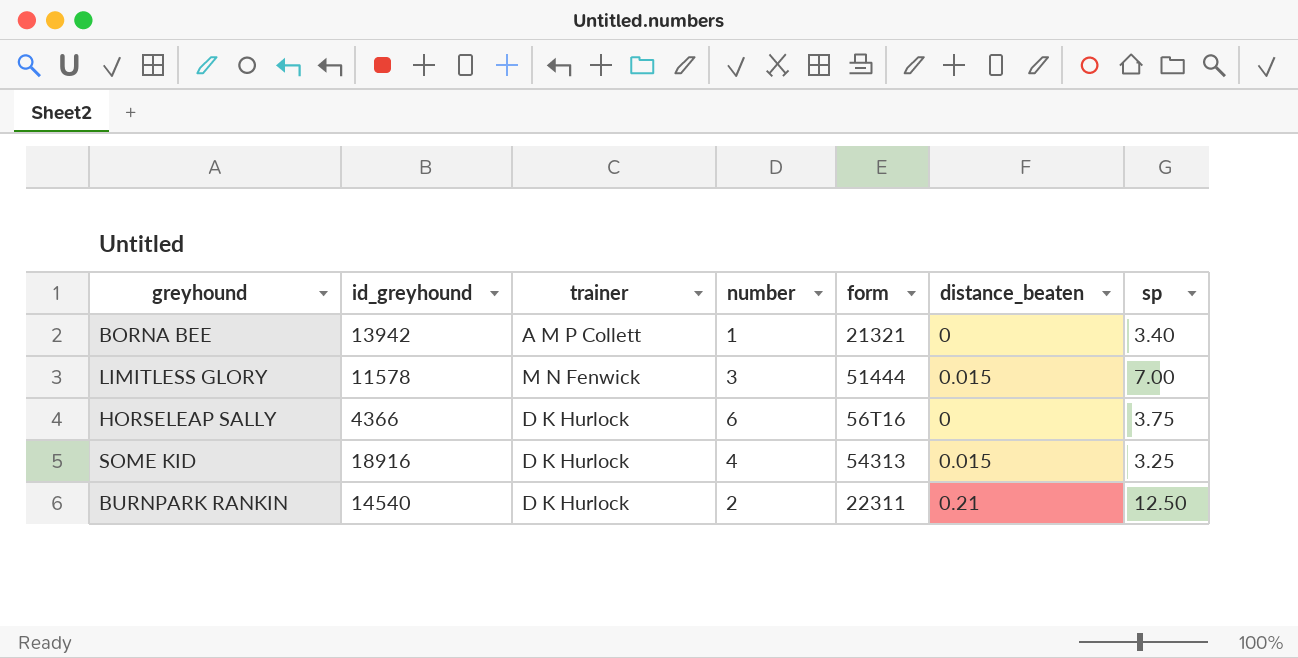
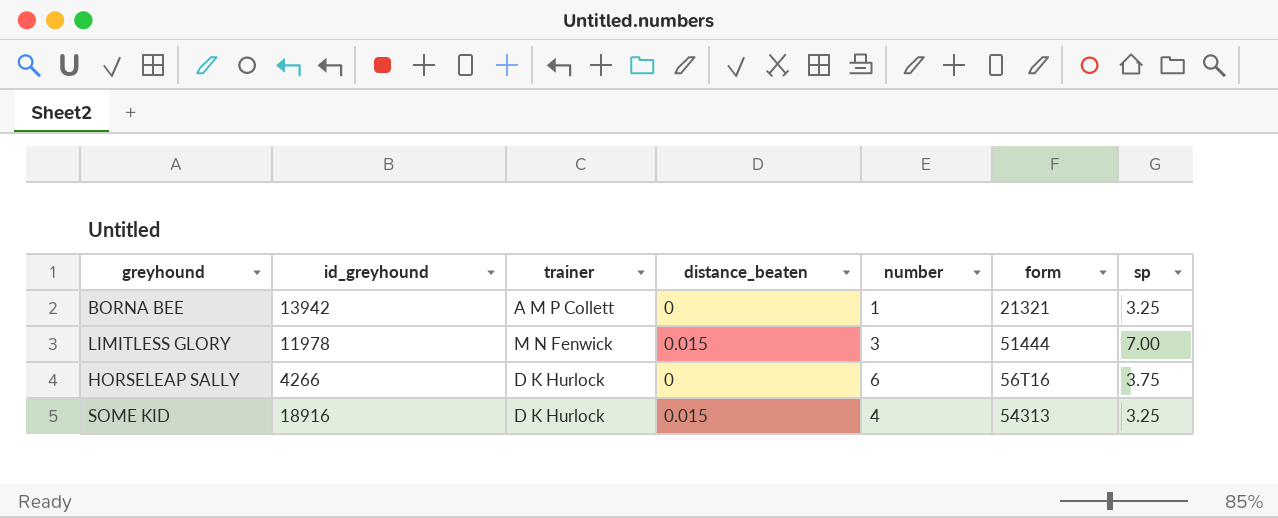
column distance_beaten | position: 6 -> 4
row BURNPARK RANKIN: 14540 | D K Hurlock | 2 | 22311 | 0.21 | 12.50 -> none
BORNA BEE | sp: 3.40 -> 3.25
LIMITLESS GLORY | id_greyhound: 11578 -> 11978
HORSELEAP SALLY | id_greyhound: 4366 -> 4266

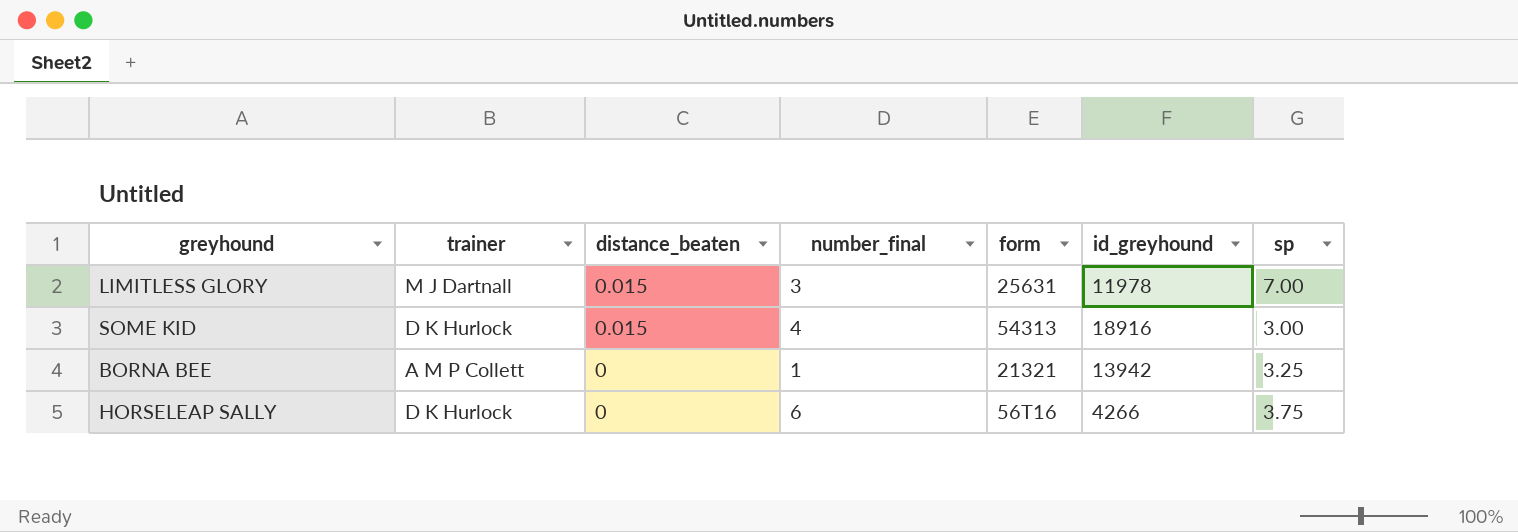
row order: none -> distance_beaten descending
column name: number -> number_final
column id_greyhound | position: 2 -> 6
LIMITLESS GLORY | trainer: M N Fenwick -> M J Dartnall
LIMITLESS GLORY | form: 51444 -> 25631
SOME KID | sp: 3.25 -> 3.00

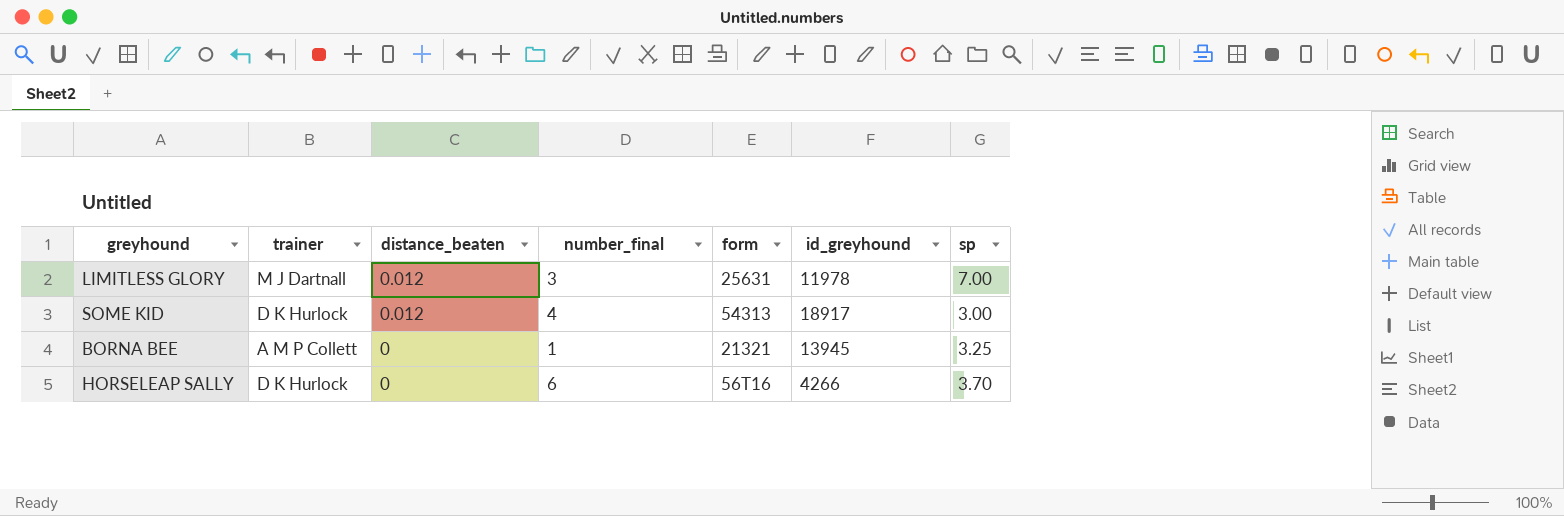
LIMITLESS GLORY | distance_beaten: 0.015 -> 0.012
SOME KID | distance_beaten: 0.015 -> 0.012
SOME KID | id_greyhound: 18916 -> 18917
BORNA BEE | id_greyhound: 13942 -> 13945
HORSELEAP SALLY | sp: 3.75 -> 3.70

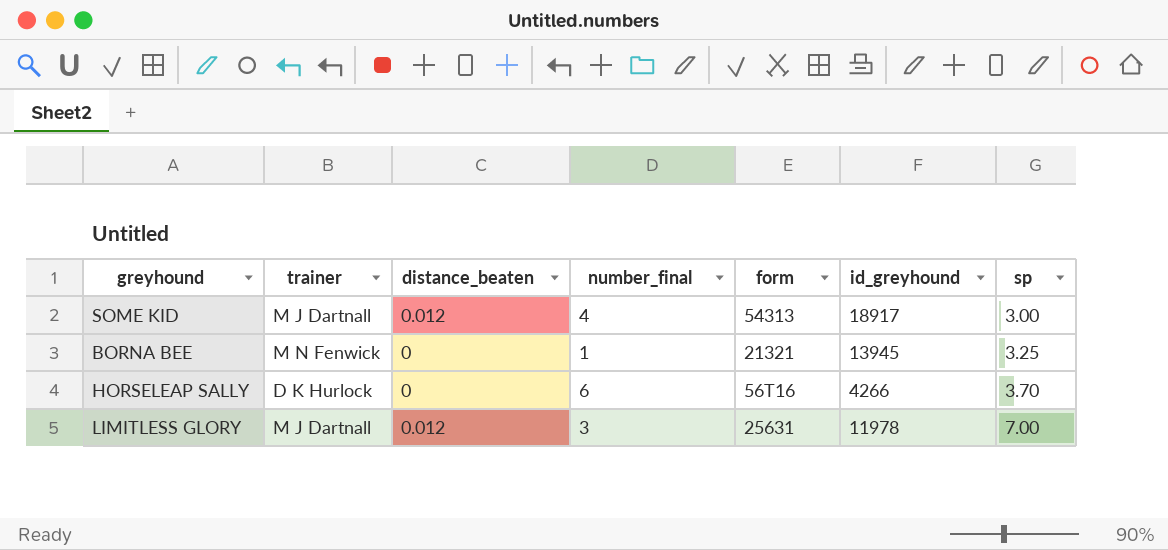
row order: distance_beaten descending -> sp ascending
SOME KID | trainer: D K Hurlock -> M J Dartnall
BORNA BEE | trainer: A M P Collett -> M N Fenwick

